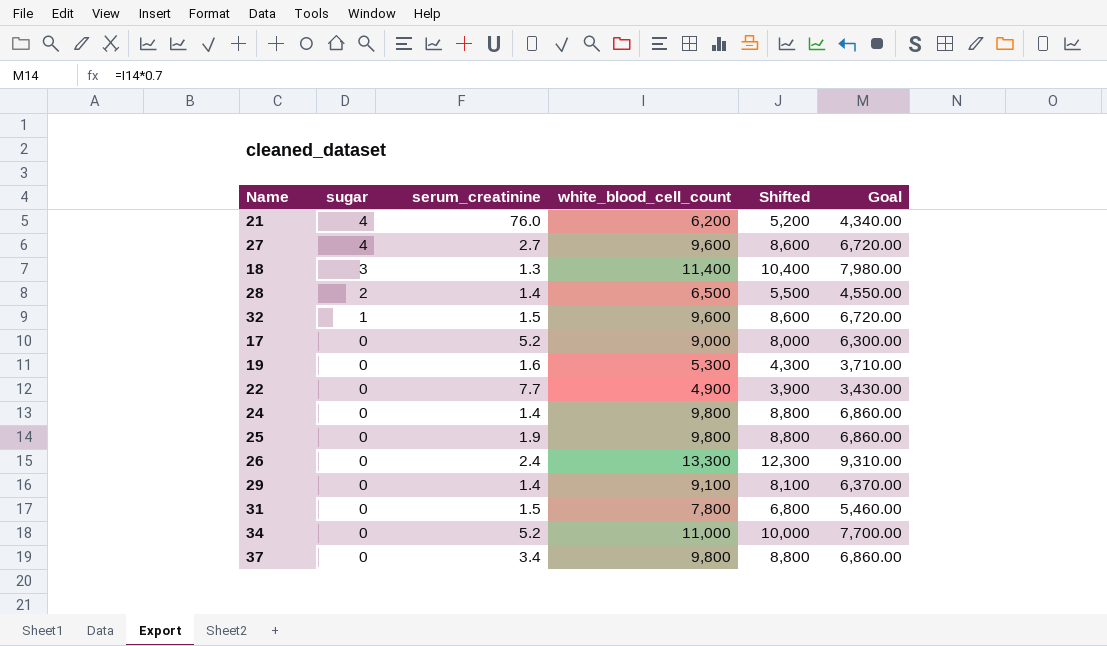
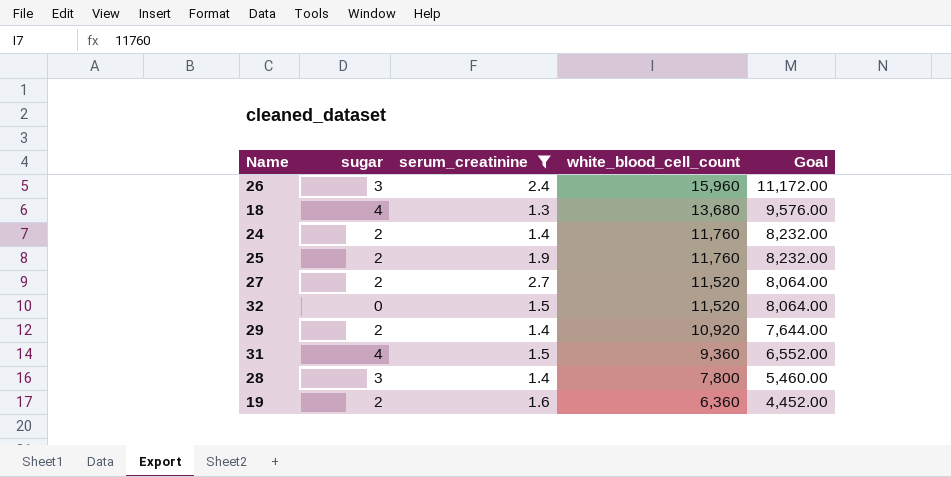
filter: none -> serum_creatinine <= 2.7
row order: sugar descending -> white_blood_cell_count descending
column Shifted | formula: [white_blood_cell_count] - 1000 -> none
26 | sugar: 0 -> 3
26 | white_blood_cell_count: 13,300 -> 15,960
26 | Goal: 9,310.00 -> 11,172.00
18 | sugar: 3 -> 4
18 | white_blood_cell_count: 11,400 -> 13,680
18 | Goal: 7,980.00 -> 9,576.00
24 | sugar: 0 -> 2
24 | white_blood_cell_count: 9,800 -> 11,760
24 | Goal: 6,860.00 -> 8,232.00
25 | sugar: 0 -> 2
25 | white_blood_cell_count: 9,800 -> 11,760
25 | Goal: 6,860.00 -> 8,232.00
27 | sugar: 4 -> 2
27 | white_blood_cell_count: 9,600 -> 11,520
27 | Goal: 6,720.00 -> 8,064.00
32 | sugar: 1 -> 0
32 | white_blood_cell_count: 9,600 -> 11,520
32 | Goal: 6,720.00 -> 8,064.00
29 | sugar: 0 -> 2
29 | white_blood_cell_count: 9,100 -> 10,920
29 | Goal: 6,370.00 -> 7,644.00
31 | sugar: 0 -> 4
31 | white_blood_cell_count: 7,800 -> 9,360
31 | Goal: 5,460.00 -> 6,552.00
28 | sugar: 2 -> 3
28 | white_blood_cell_count: 6,500 -> 7,800
28 | Goal: 4,550.00 -> 5,460.00
19 | sugar: 0 -> 2
19 | white_blood_cell_count: 5,300 -> 6,360
19 | Goal: 3,710.00 -> 4,452.00

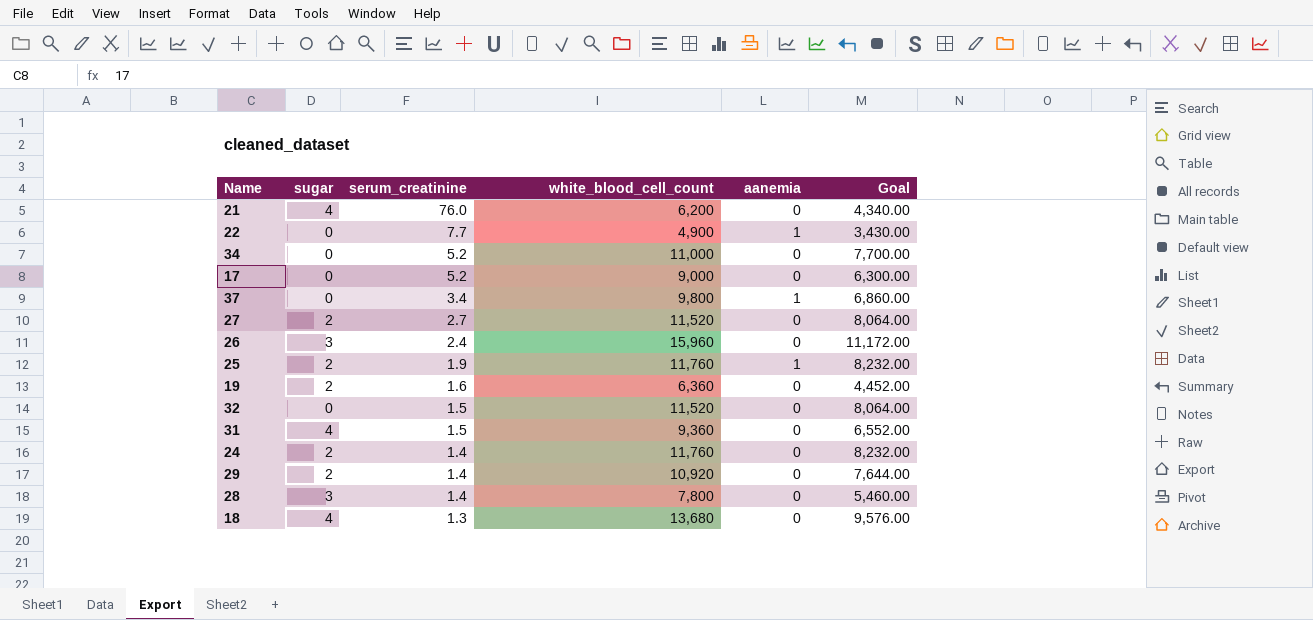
filter: serum_creatinine <= 2.7 -> none
row order: white_blood_cell_count descending -> serum_creatinine descending
column aanemia | position: none -> 5

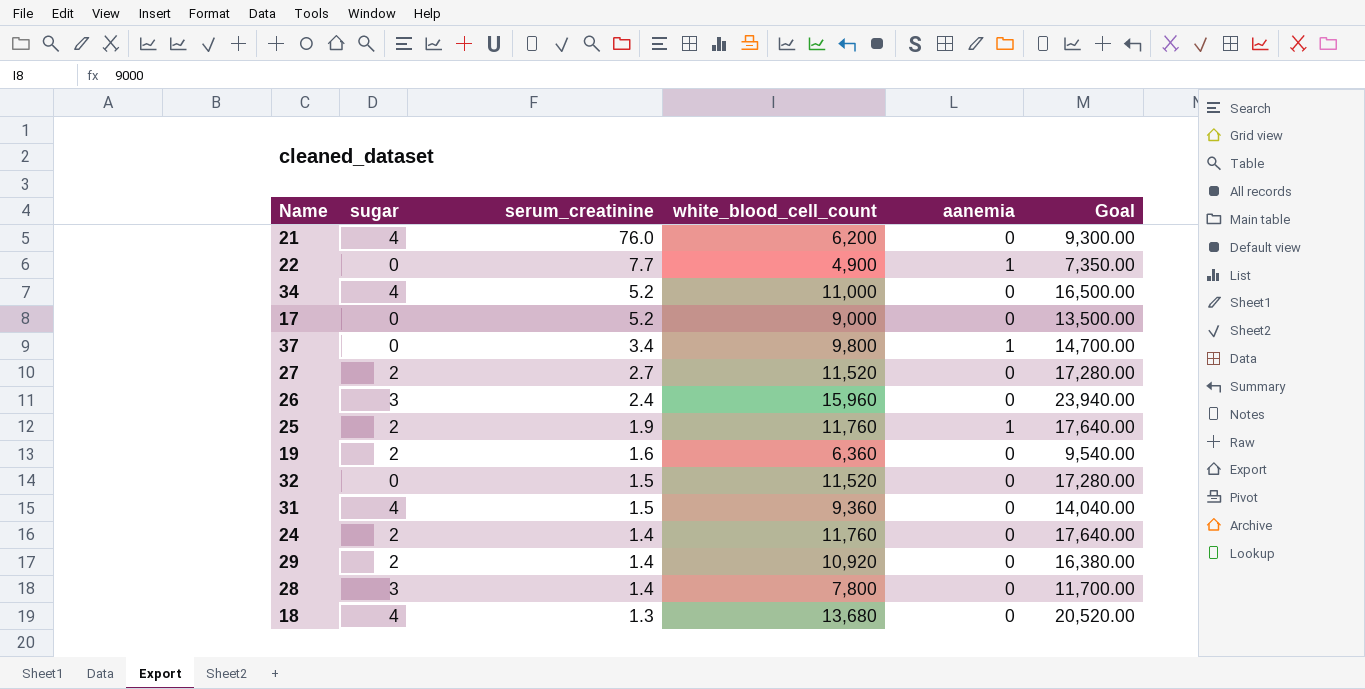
column Goal | formula: [white_blood_cell_count] * 0.7 -> [white_blood_cell_count] * 1.5
34 | sugar: 0 -> 4

